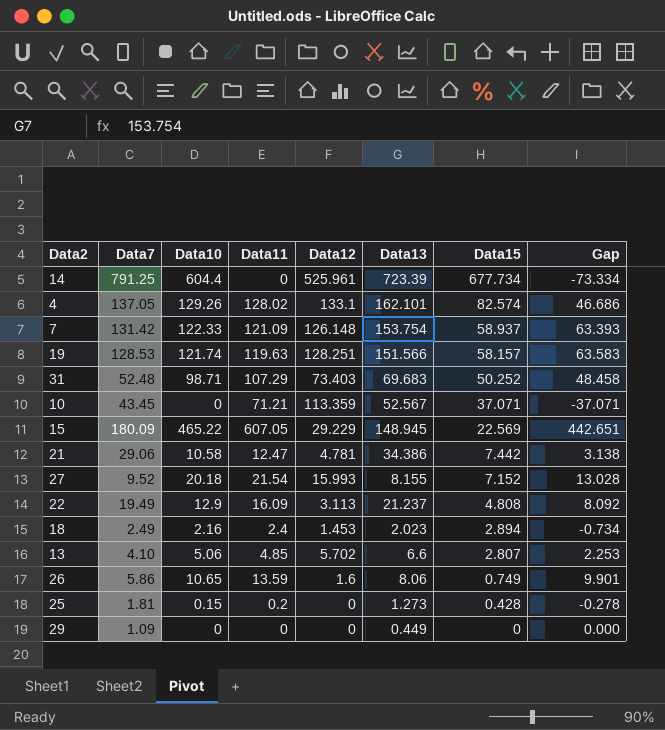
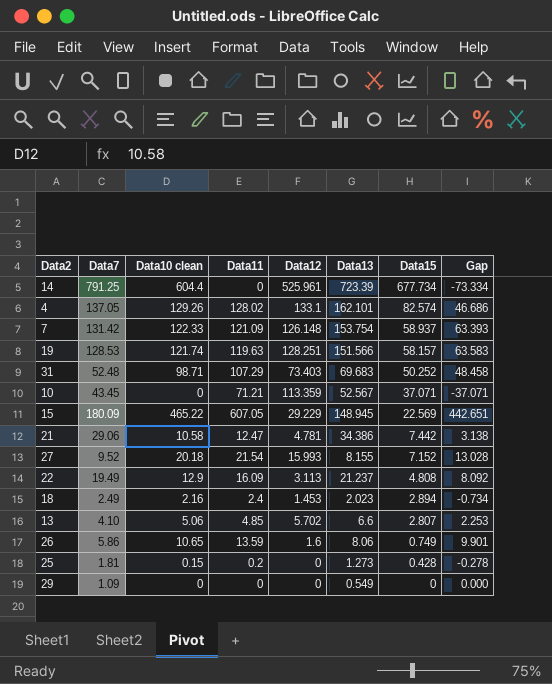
column name: Data10 -> Data10 clean
29 | Data13: 0.449 -> 0.549

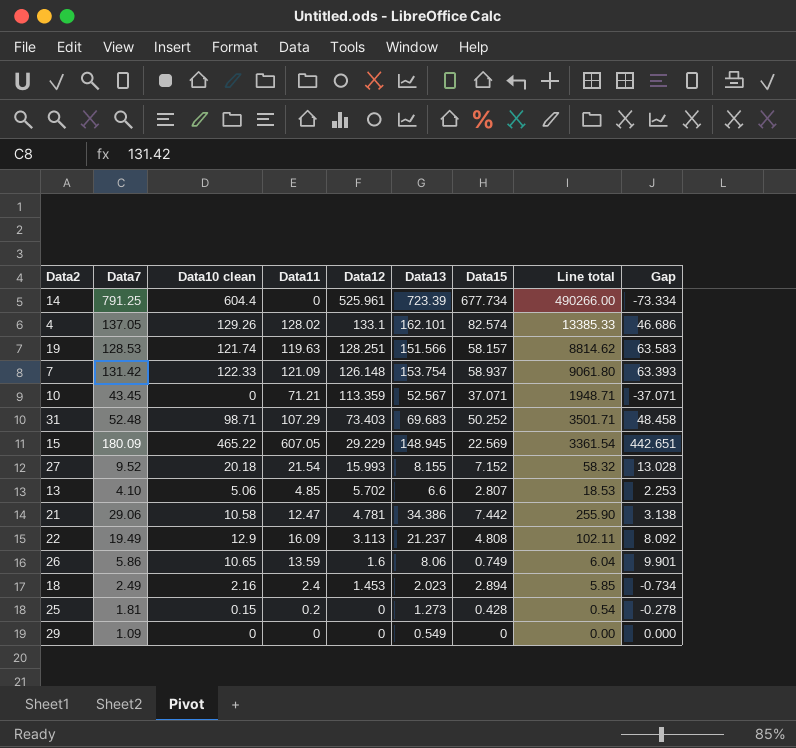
row order: Data15 descending -> Data12 descending
column Line total | formula: none -> [Data13] * [Data15]

